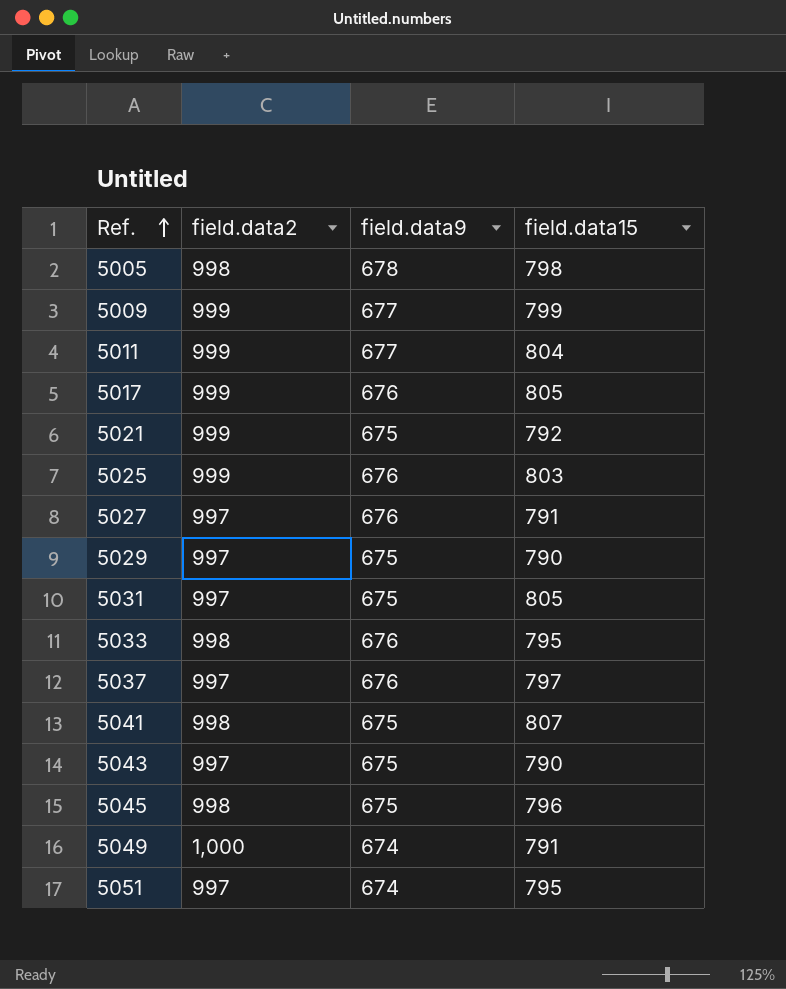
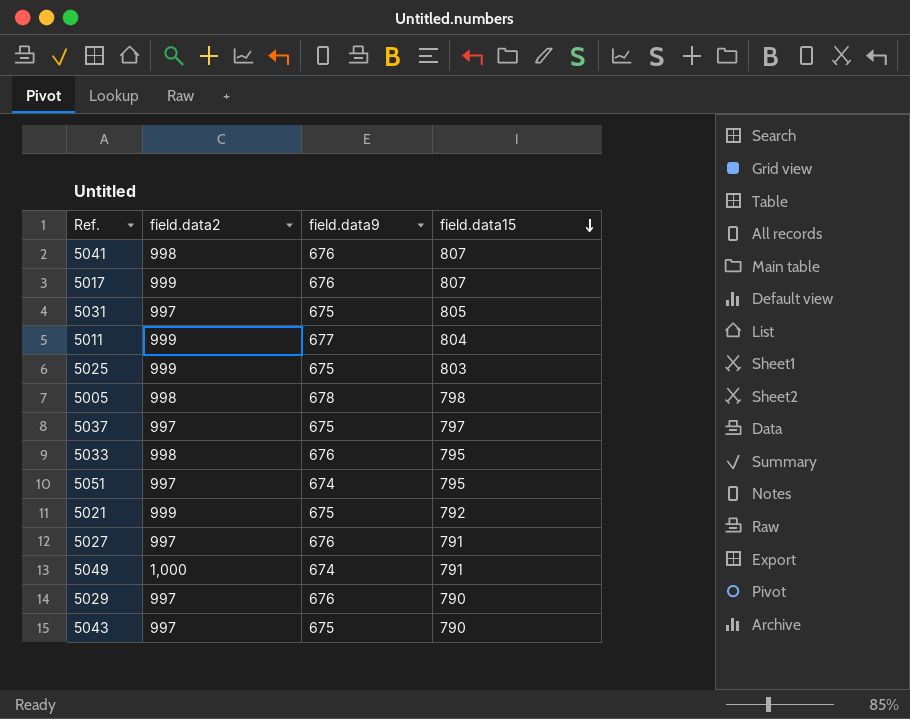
row order: Ref. ascending -> field.data15 descending
row 5009: 999 | 677 | 799 -> none
row 5045: 998 | 675 | 796 -> none
5041 | field.data9: 675 -> 676
5017 | field.data15: 805 -> 807
5025 | field.data9: 676 -> 675
5037 | field.data9: 676 -> 675
5029 | field.data9: 675 -> 676

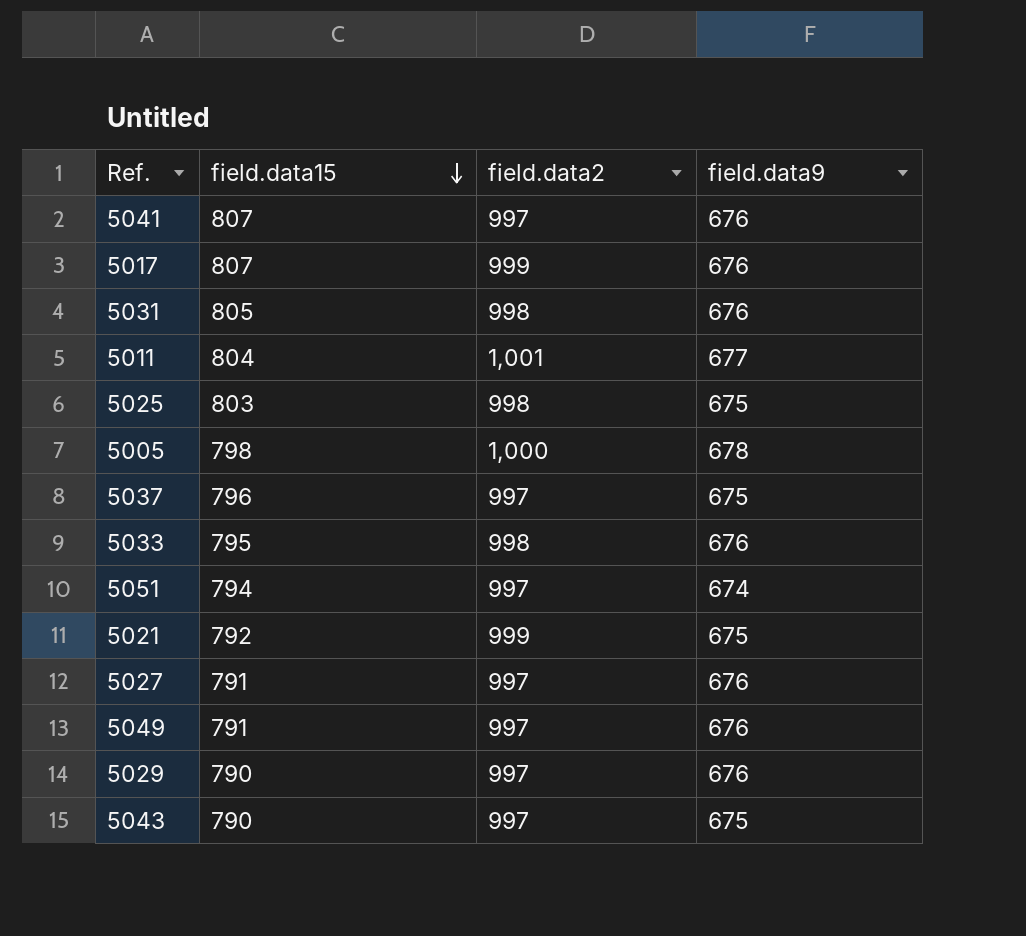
column field.data15 | position: 4 -> 2
5041 | field.data2: 998 -> 997
5031 | field.data2: 997 -> 998
5031 | field.data9: 675 -> 676
5011 | field.data2: 999 -> 1,001
5025 | field.data2: 999 -> 998
5005 | field.data2: 998 -> 1,000
5037 | field.data15: 797 -> 796
5051 | field.data15: 795 -> 794
5049 | field.data2: 1,000 -> 997
5049 | field.data9: 674 -> 676

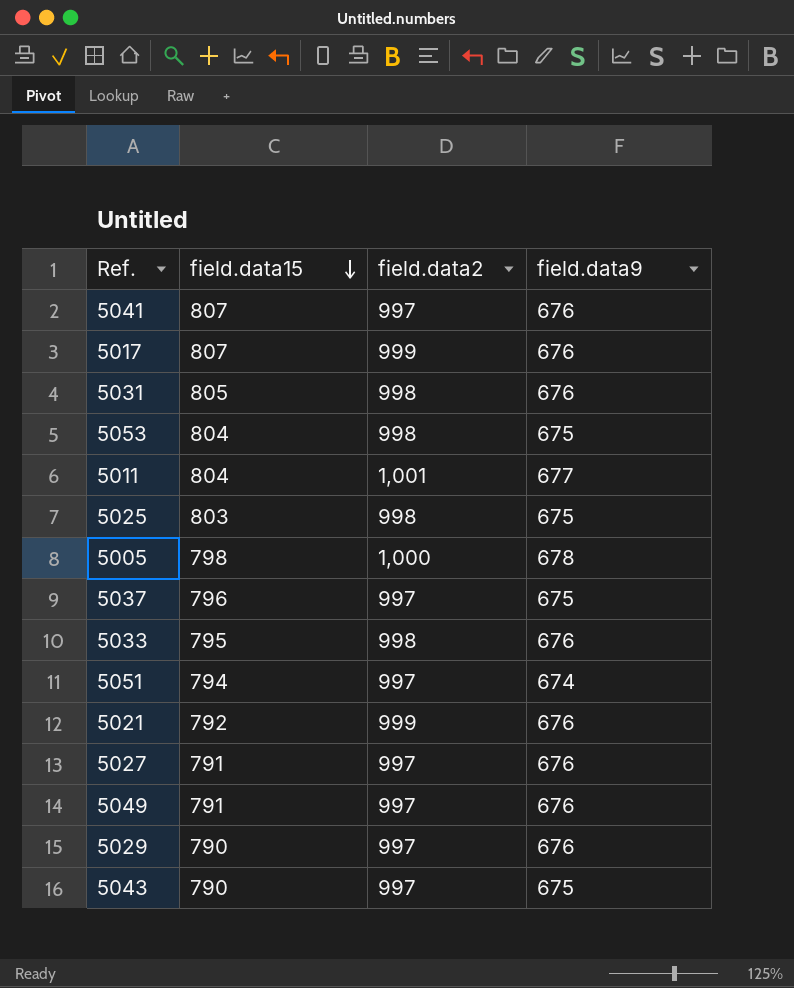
row 5053: none -> 804 | 998 | 675
5021 | field.data9: 675 -> 676

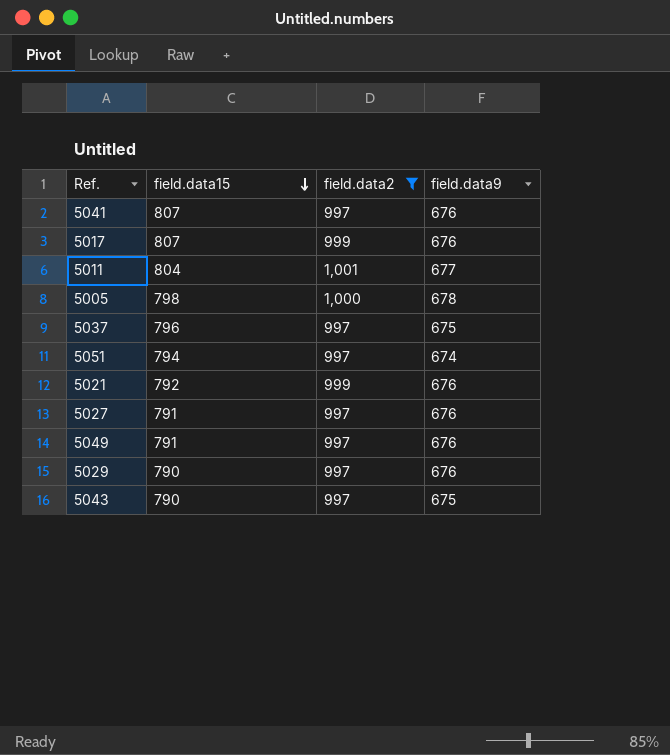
filter: none -> field.data2 != 998

